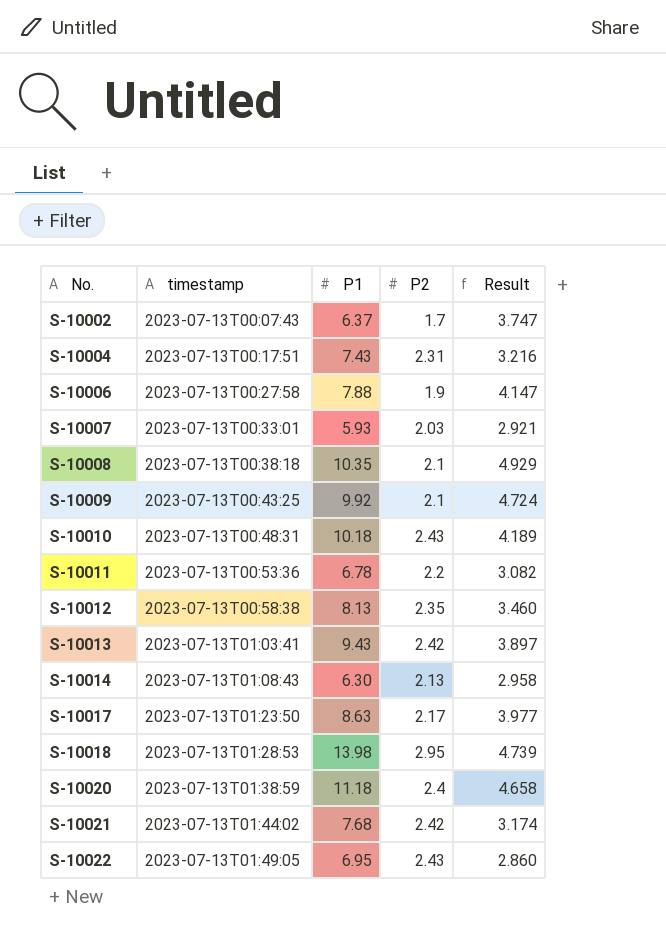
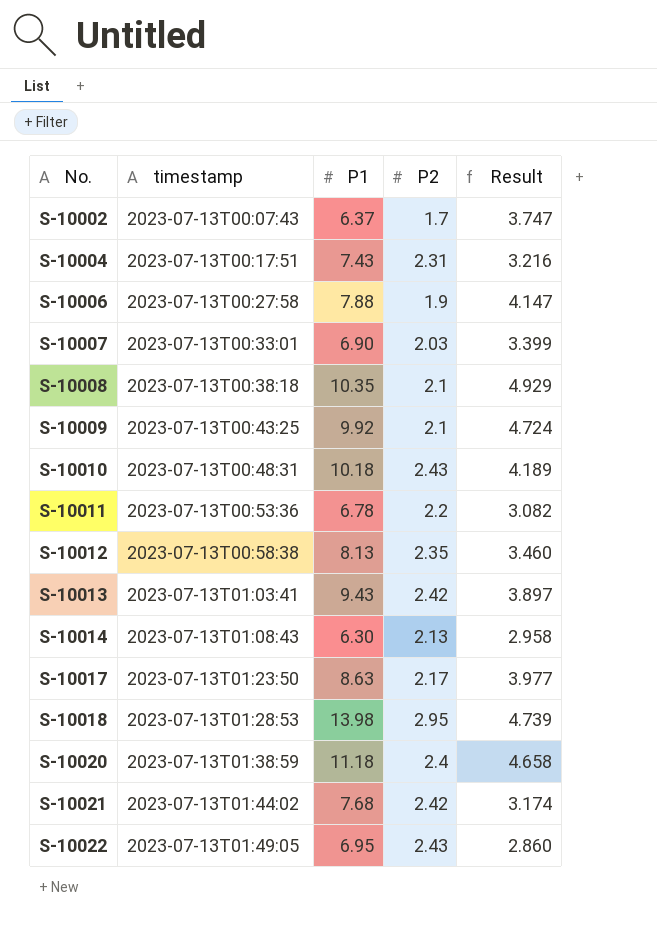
S-10007 | P1: 5.93 -> 6.90
S-10007 | Result: 2.921 -> 3.399

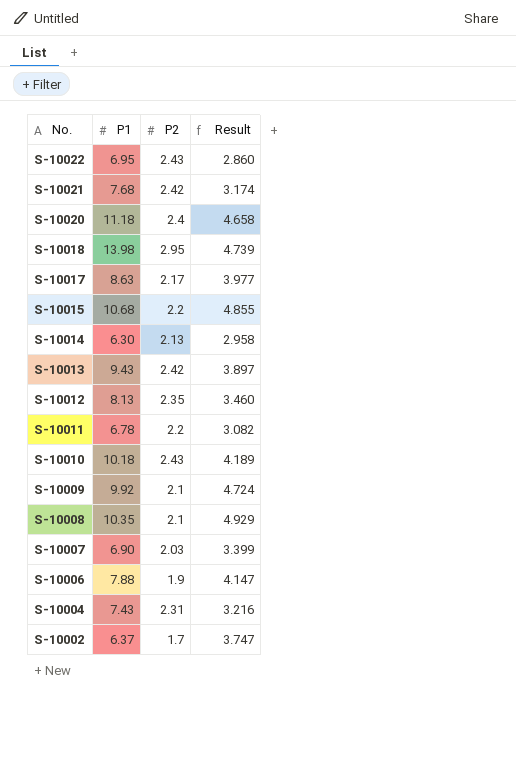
row order: No. ascending -> No. descending
column timestamp | position: 2 -> none
row S-10015: none -> 10.68 | 2.2 | 4.855

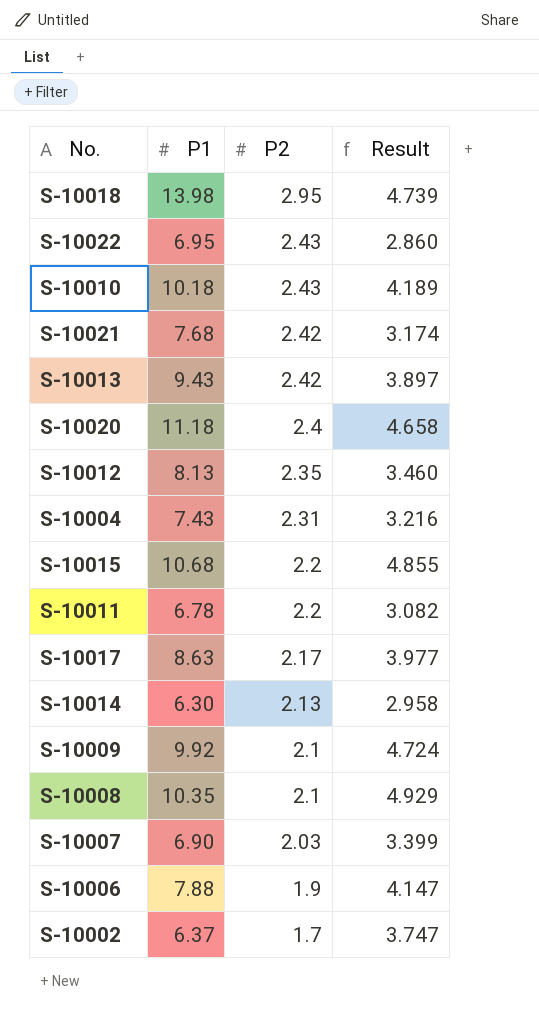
row order: No. descending -> P2 descending

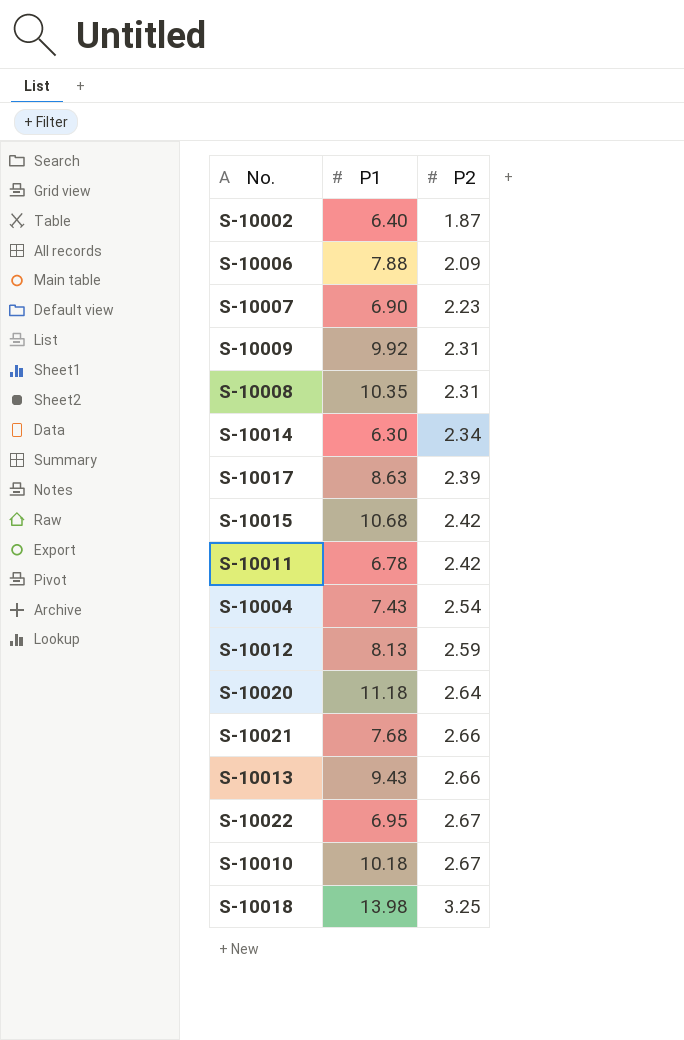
row order: P2 descending -> P2 ascending
column Result | formula: [P1] / [P2] -> none
S-10002 | P1: 6.37 -> 6.40
S-10002 | P2: 1.7 -> 1.87
S-10006 | P2: 1.9 -> 2.09
S-10007 | P2: 2.03 -> 2.23
S-10009 | P2: 2.1 -> 2.31
S-10008 | P2: 2.1 -> 2.31
S-10014 | P2: 2.13 -> 2.34
S-10017 | P2: 2.17 -> 2.39
S-10015 | P2: 2.2 -> 2.42
S-10011 | P2: 2.2 -> 2.42
S-10004 | P2: 2.31 -> 2.54
S-10012 | P2: 2.35 -> 2.59
S-10020 | P2: 2.4 -> 2.64
S-10021 | P2: 2.42 -> 2.66
S-10013 | P2: 2.42 -> 2.66
S-10022 | P2: 2.43 -> 2.67
S-10010 | P2: 2.43 -> 2.67
S-10018 | P2: 2.95 -> 3.25

